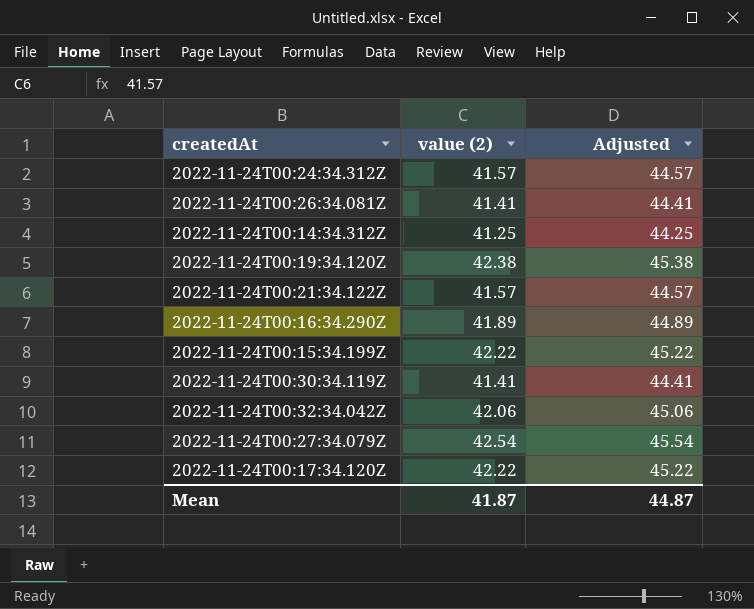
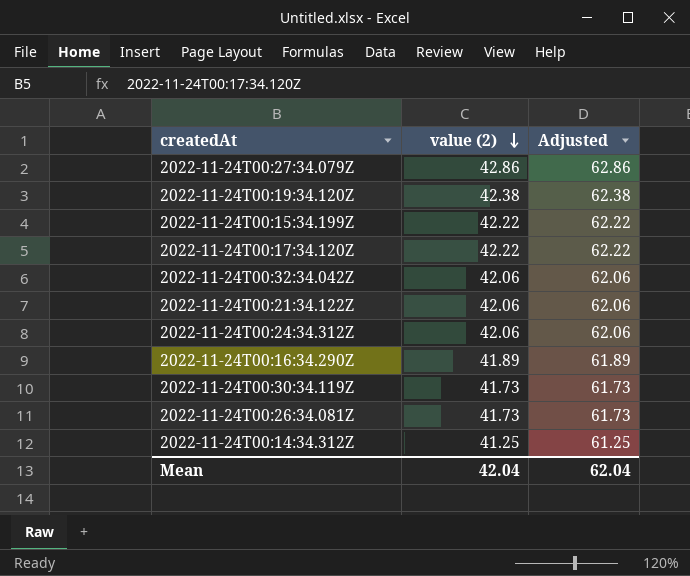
row order: none -> value (2) descending
column Adjusted | formula: [value (2)] + 3 -> [value (2)] + 20
2022-11-24T00:27:34.079Z | value (2): 42.54 -> 42.86
2022-11-24T00:21:34.122Z | value (2): 41.57 -> 42.06
2022-11-24T00:24:34.312Z | value (2): 41.57 -> 42.06
2022-11-24T00:30:34.119Z | value (2): 41.41 -> 41.73
2022-11-24T00:26:34.081Z | value (2): 41.41 -> 41.73
Mean | value (2): 41.87 -> 42.04
Mean | Adjusted: 44.87 -> 62.04

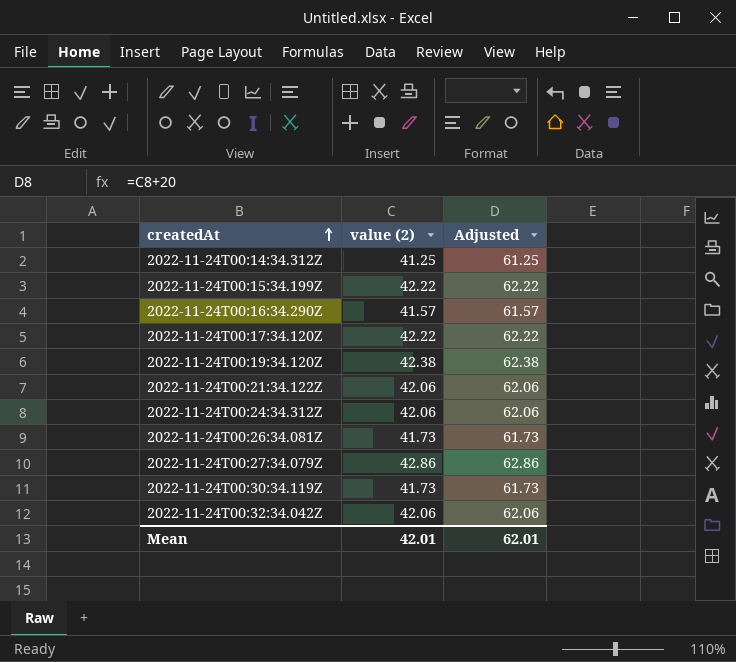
row order: value (2) descending -> createdAt ascending
2022-11-24T00:16:34.290Z | value (2): 41.89 -> 41.57
2022-11-24T00:16:34.290Z | Adjusted: 61.89 -> 61.57
Mean | value (2): 42.04 -> 42.01
Mean | Adjusted: 62.04 -> 62.01

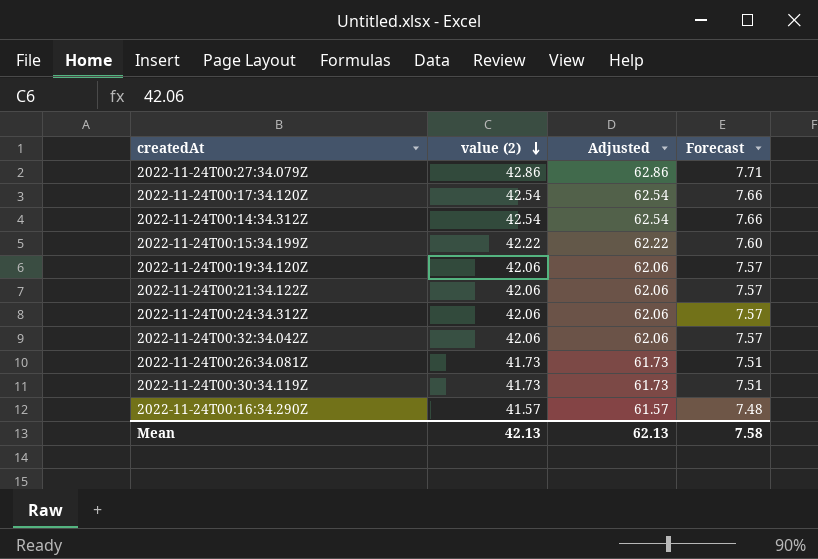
row order: createdAt ascending -> value (2) descending
column Forecast | formula: none -> [value (2)] * 0.18
2022-11-24T00:17:34.120Z | value (2): 42.22 -> 42.54
2022-11-24T00:17:34.120Z | Adjusted: 62.22 -> 62.54
2022-11-24T00:14:34.312Z | value (2): 41.25 -> 42.54
2022-11-24T00:14:34.312Z | Adjusted: 61.25 -> 62.54
2022-11-24T00:19:34.120Z | value (2): 42.38 -> 42.06
2022-11-24T00:19:34.120Z | Adjusted: 62.38 -> 62.06
Mean | value (2): 42.01 -> 42.13
Mean | Adjusted: 62.01 -> 62.13

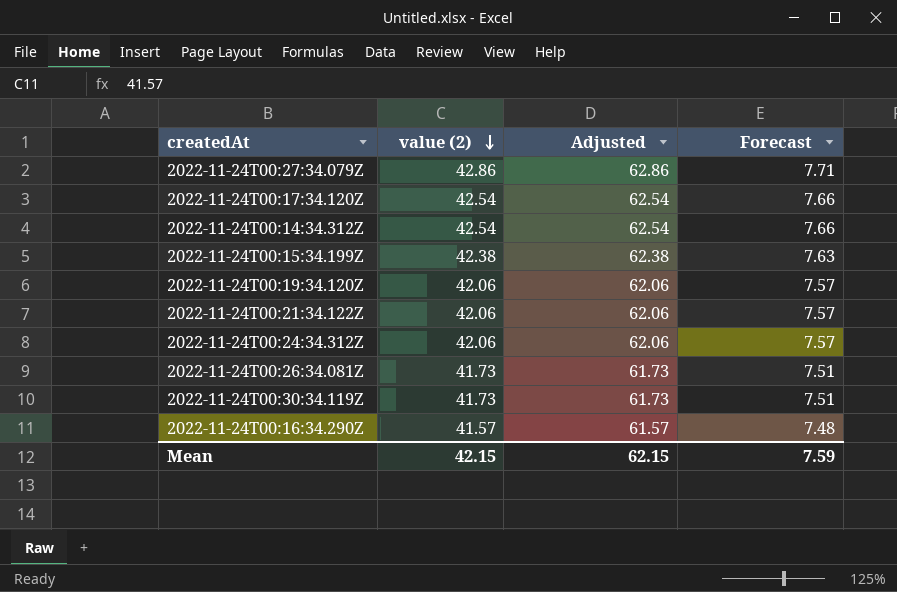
row 2022-11-24T00:32:34.042Z: 42.06 | 62.06 | 7.57 -> none
2022-11-24T00:15:34.199Z | value (2): 42.22 -> 42.38
2022-11-24T00:15:34.199Z | Adjusted: 62.22 -> 62.38
2022-11-24T00:15:34.199Z | Forecast: 7.60 -> 7.63
Mean | value (2): 42.13 -> 42.15
Mean | Adjusted: 62.13 -> 62.15
Mean | Forecast: 7.58 -> 7.59

